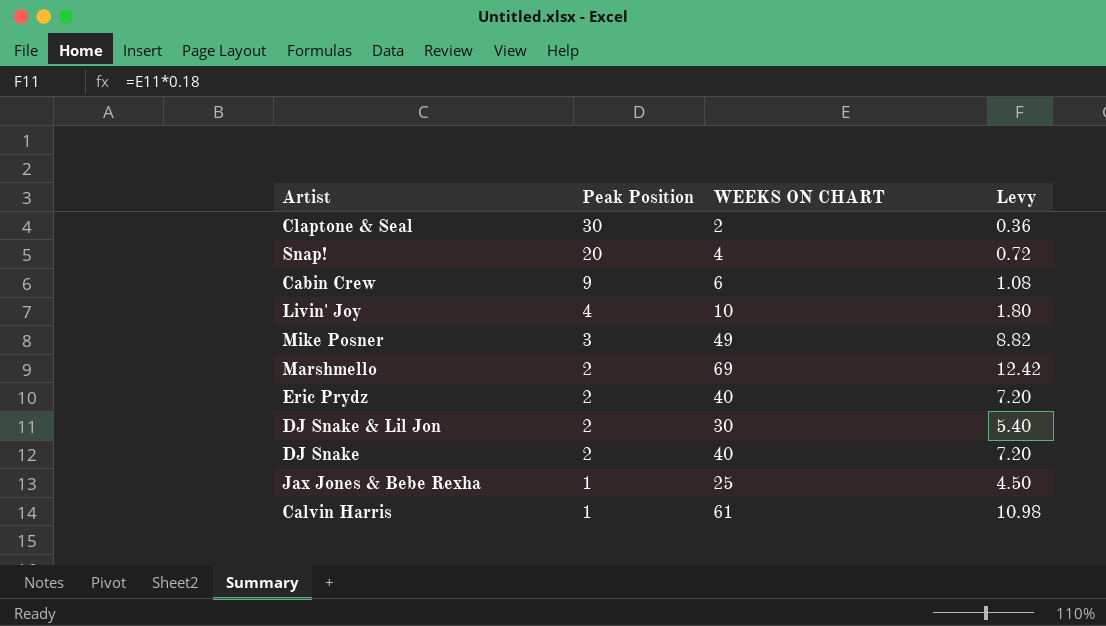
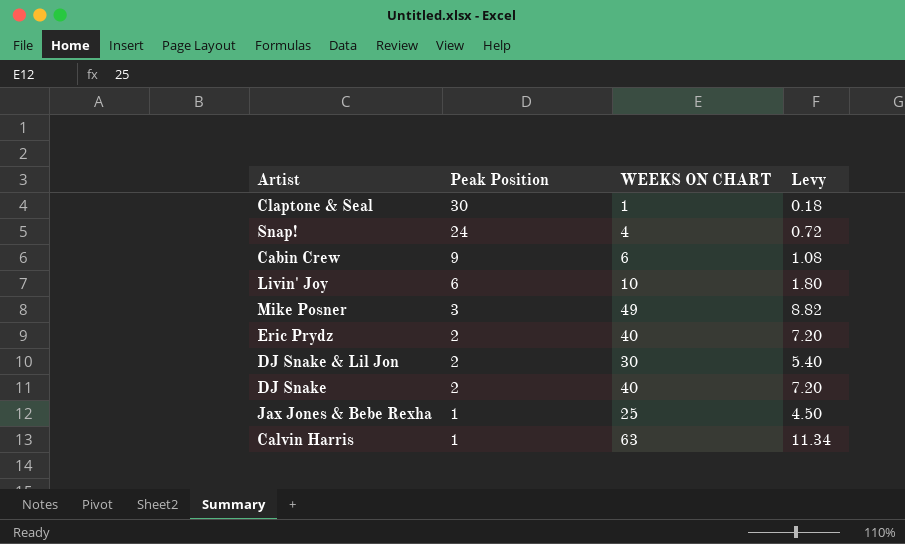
row Marshmello: 2 | 69 | 12.42 -> none
Claptone & Seal | WEEKS ON CHART: 2 -> 1
Claptone & Seal | Levy: 0.36 -> 0.18
Snap! | Peak Position: 20 -> 24
Livin' Joy | Peak Position: 4 -> 6
Calvin Harris | WEEKS ON CHART: 61 -> 63
Calvin Harris | Levy: 10.98 -> 11.34

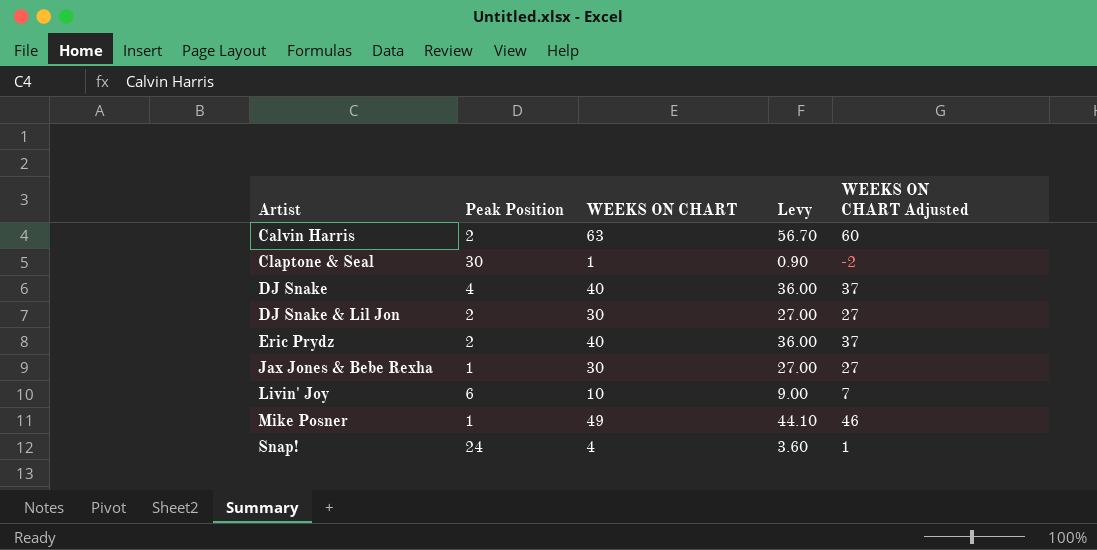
row order: Peak Position descending -> Artist ascending
column Levy | formula: [WEEKS ON CHART] * 0.18 -> [WEEKS ON CHART] * 0.9
column WEEKS ON CHART Adjusted | formula: none -> [WEEKS ON CHART] - 3
row Cabin Crew: 9 | 6 | 1.08 -> none
Calvin Harris | Peak Position: 1 -> 2
DJ Snake | Peak Position: 2 -> 4
Jax Jones & Bebe Rexha | WEEKS ON CHART: 25 -> 30
Mike Posner | Peak Position: 3 -> 1

